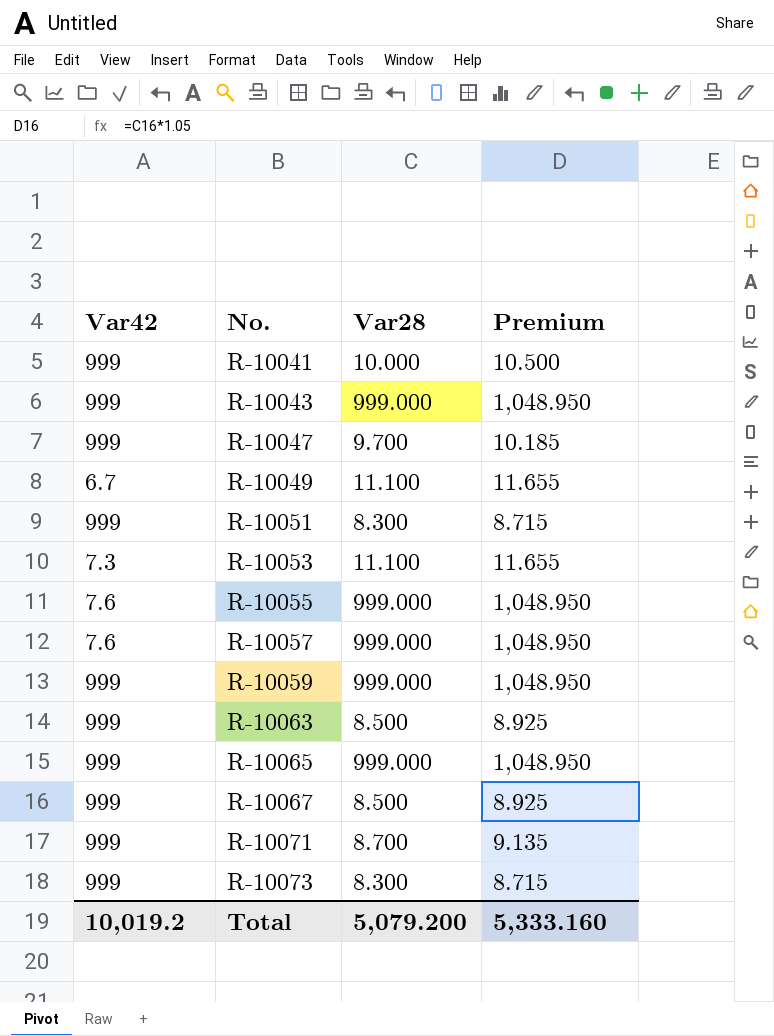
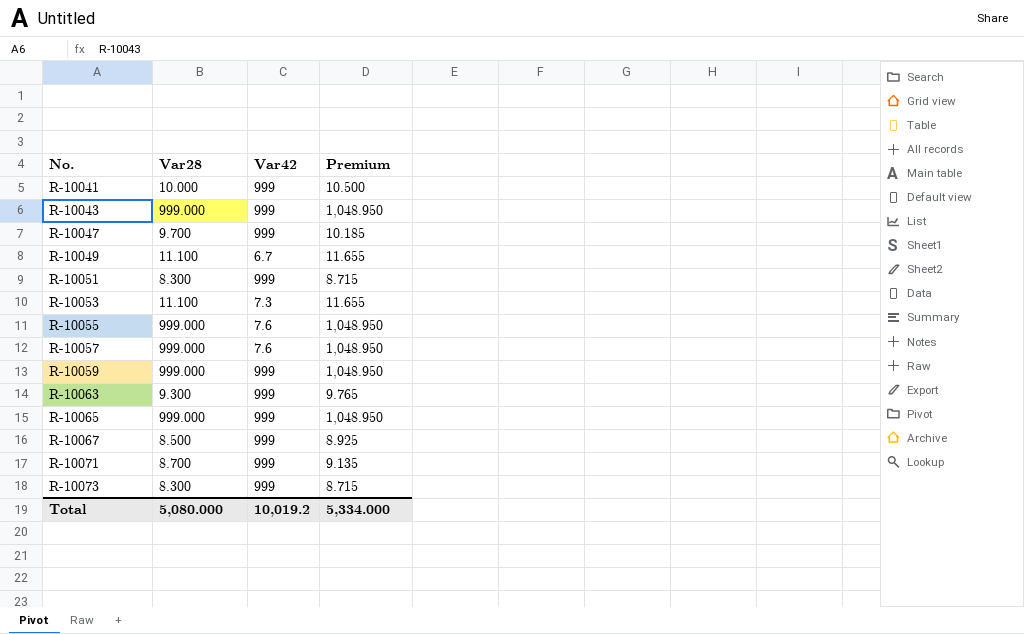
column Var42 | position: 1 -> 3
R-10063 | Var28: 8.500 -> 9.300
R-10063 | Premium: 8.925 -> 9.765
Total | Var28: 5,079.200 -> 5,080.000
Total | Premium: 5,333.160 -> 5,334.000

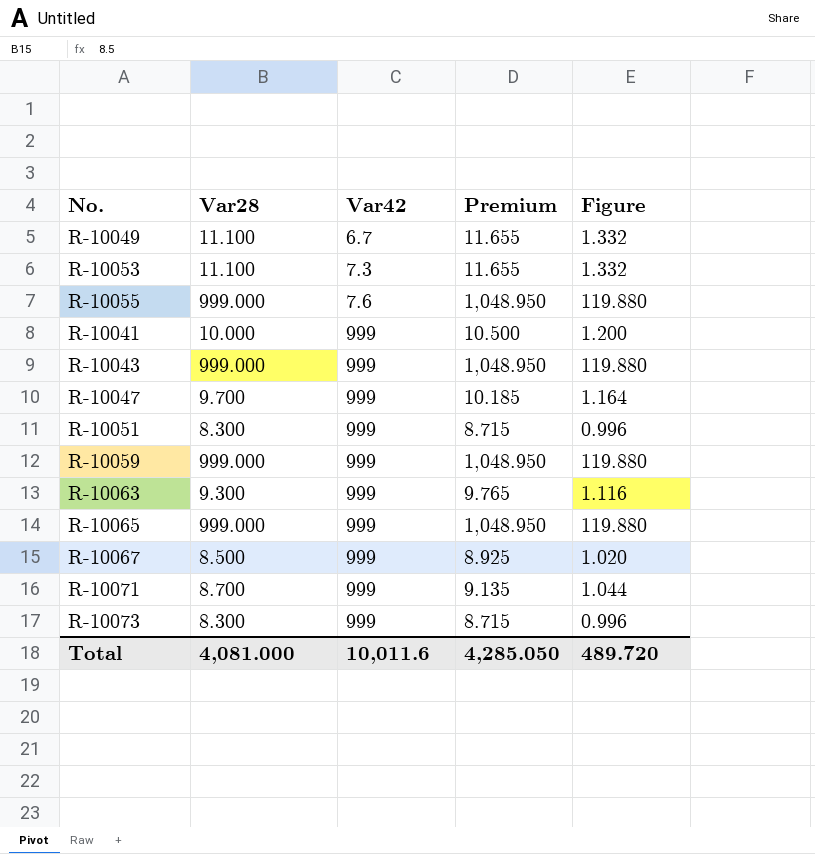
row order: No. ascending -> Var42 ascending
column Figure | formula: none -> [Var28] * 0.12
row R-10057: 999.000 | 7.6 | 1,048.950 -> none
Total | Var28: 5,080.000 -> 4,081.000
Total | Var42: 10,019.2 -> 10,011.6
Total | Premium: 5,334.000 -> 4,285.050

